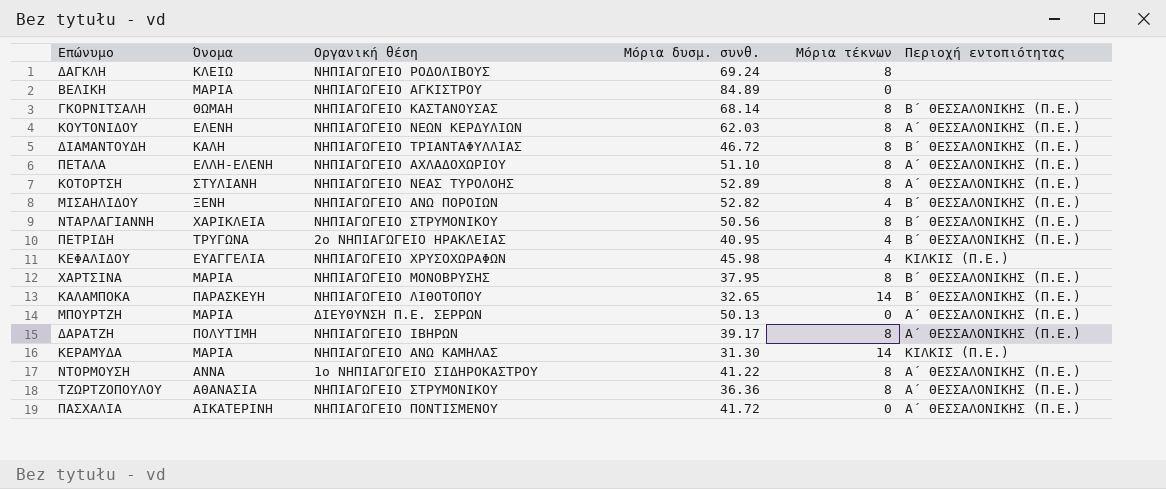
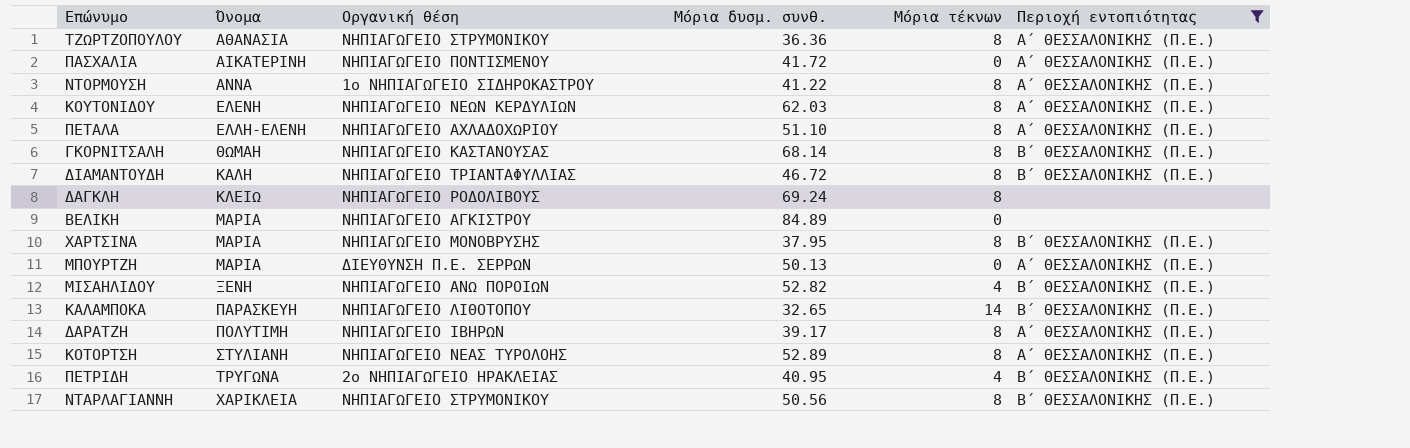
filter: none -> Περιοχή εντοπιότητας != ΚΙΛΚΙΣ (Π.Ε.)
row order: none -> Όνομα ascending

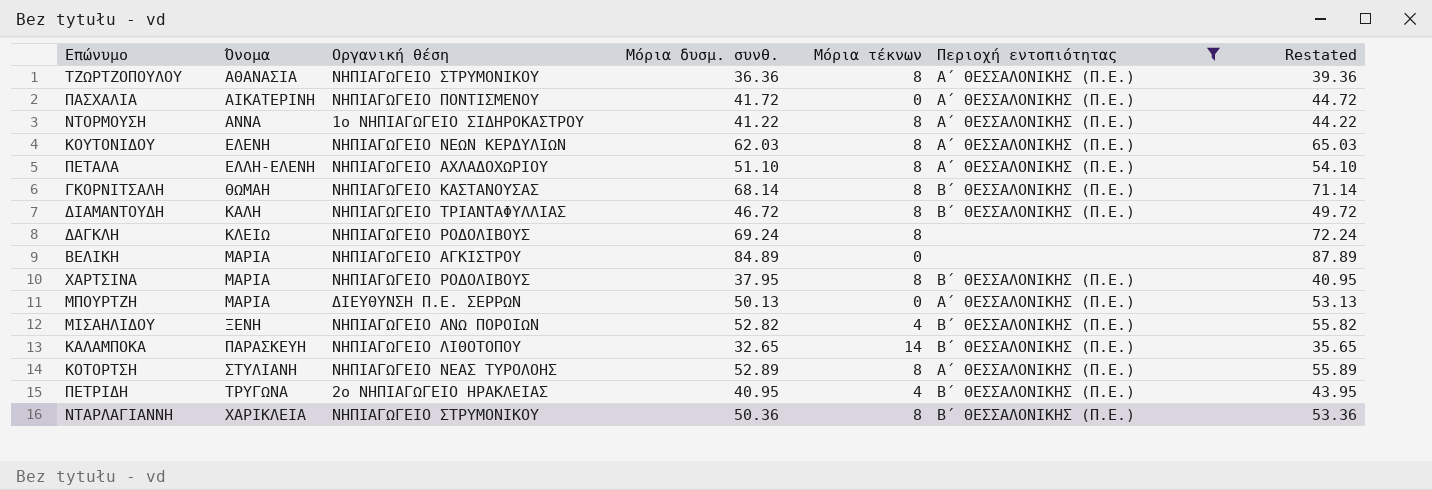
column Restated | formula: none -> [Μόρια δυσμ. συνθ.] + 3
row ΔΑΡΑΤΖΗ: ΠΟΛΥΤΙΜΗ | ΝΗΠΙΑΓΩΓΕΙΟ ΙΒΗΡΩΝ | 39.17 | 8 | Α΄ ΘΕΣΣΑΛΟΝΙΚΗΣ (Π.Ε.) -> none
ΧΑΡΤΣΙΝΑ | Οργανική θέση: ΝΗΠΙΑΓΩΓΕΙΟ ΜΟΝΟΒΡΥΣΗΣ -> ΝΗΠΙΑΓΩΓΕΙΟ ΡΟΔΟΛΙΒΟΥΣ
ΝΤΑΡΛΑΓΙΑΝΝΗ | Μόρια δυσμ. συνθ.: 50.56 -> 50.36

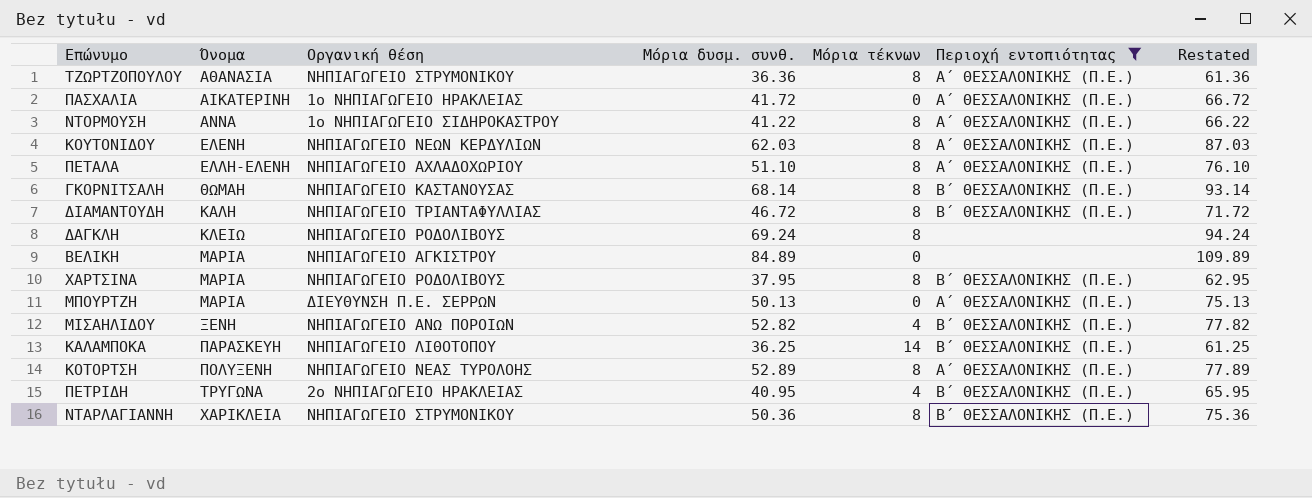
column Restated | formula: [Μόρια δυσμ. συνθ.] + 3 -> [Μόρια δυσμ. συνθ.] + 25
ΠΑΣΧΑΛΙΑ | Οργανική θέση: ΝΗΠΙΑΓΩΓΕΙΟ ΠΟΝΤΙΣΜΕΝΟΥ -> 1ο ΝΗΠΙΑΓΩΓΕΙΟ ΗΡΑΚΛΕΙΑΣ
ΚΑΛΑΜΠΟΚΑ | Μόρια δυσμ. συνθ.: 32.65 -> 36.25
ΚΟΤΟΡΤΣΗ | Όνομα: ΣΤΥΛΙΑΝΗ -> ΠΟΛΥΞΕΝΗ

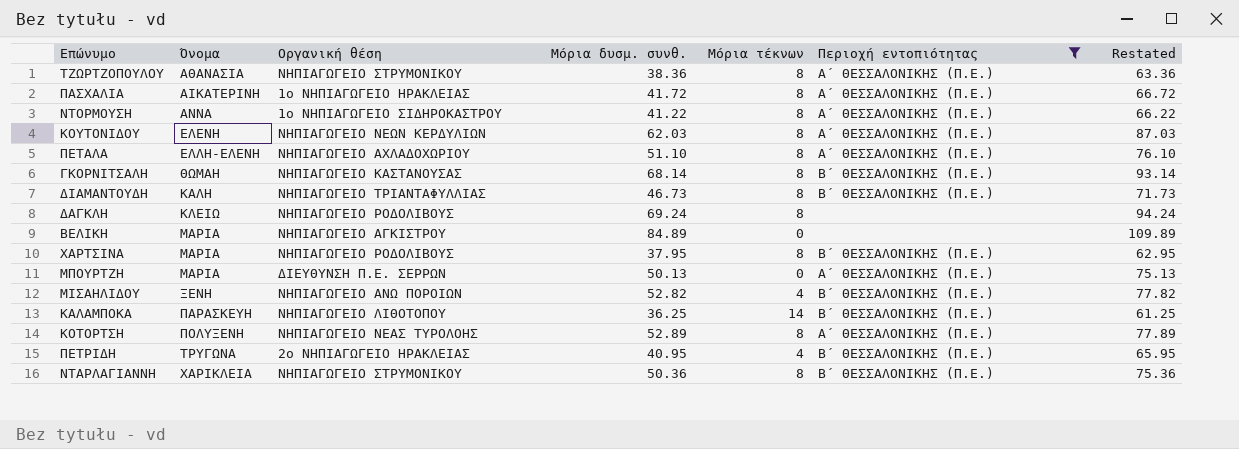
ΤΖΩΡΤΖΟΠΟΥΛΟΥ | Μόρια δυσμ. συνθ.: 36.36 -> 38.36
ΤΖΩΡΤΖΟΠΟΥΛΟΥ | Restated: 61.36 -> 63.36
ΠΑΣΧΑΛΙΑ | Μόρια τέκνων: 0 -> 8
ΔΙΑΜΑΝΤΟΥΔΗ | Μόρια δυσμ. συνθ.: 46.72 -> 46.73
ΔΙΑΜΑΝΤΟΥΔΗ | Restated: 71.72 -> 71.73

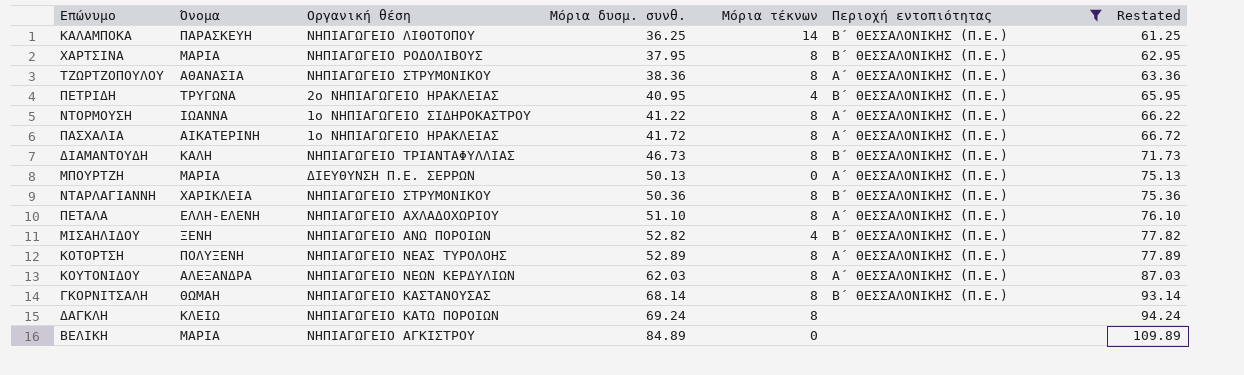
row order: Όνομα ascending -> Μόρια δυσμ. συνθ. ascending
ΝΤΟΡΜΟΥΣΗ | Όνομα: ΑΝΝΑ -> ΙΩΑΝΝΑ
ΚΟΥΤΟΝΙΔΟΥ | Όνομα: ΕΛΕΝΗ -> ΑΛΕΞΑΝΔΡΑ
ΔΑΓΚΛΗ | Οργανική θέση: ΝΗΠΙΑΓΩΓΕΙΟ ΡΟΔΟΛΙΒΟΥΣ -> ΝΗΠΙΑΓΩΓΕΙΟ ΚΑΤΩ ΠΟΡΟΙΩΝ

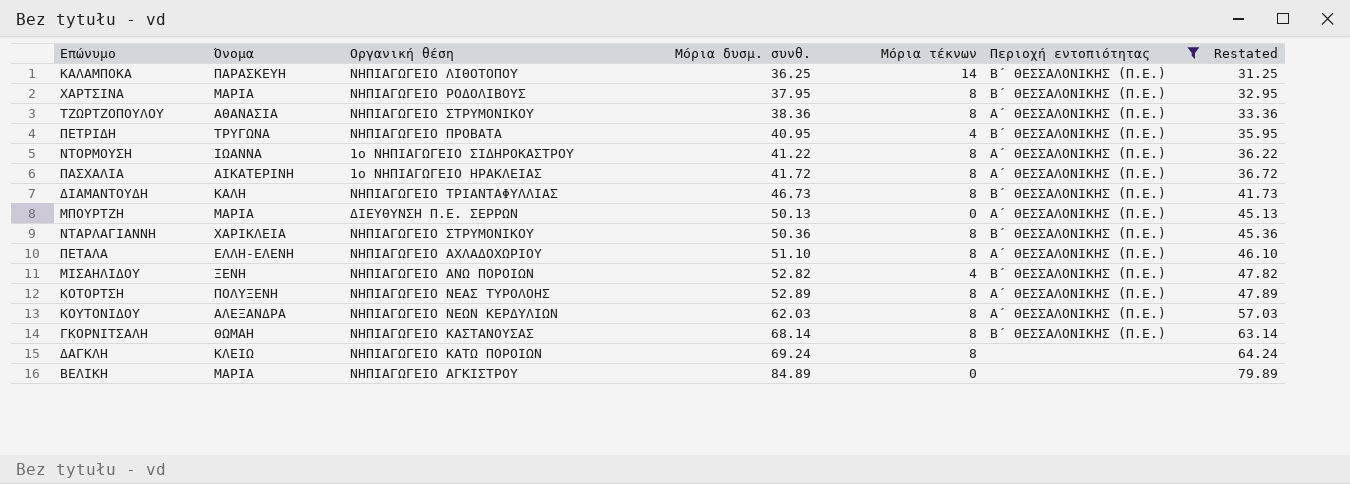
column Restated | formula: [Μόρια δυσμ. συνθ.] + 25 -> [Μόρια δυσμ. συνθ.] - 5
ΠΕΤΡΙΔΗ | Οργανική θέση: 2ο ΝΗΠΙΑΓΩΓΕΙΟ ΗΡΑΚΛΕΙΑΣ -> ΝΗΠΙΑΓΩΓΕΙΟ ΠΡΟΒΑΤΑ

